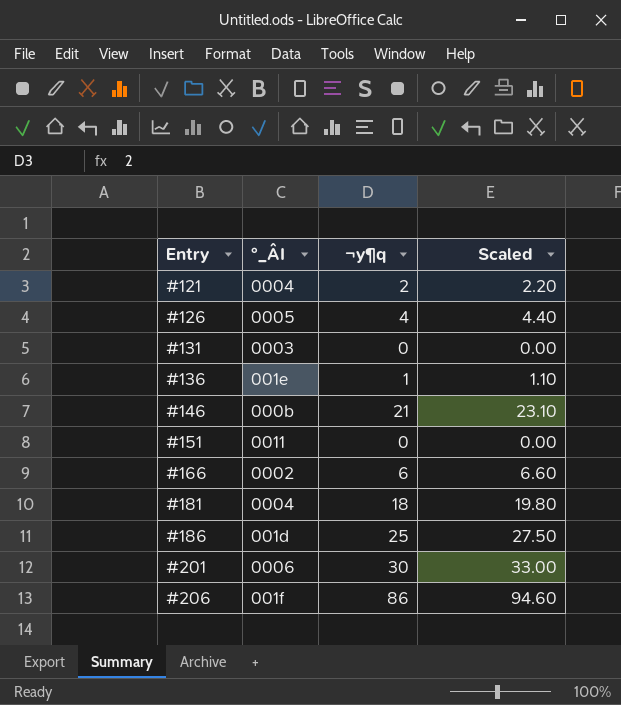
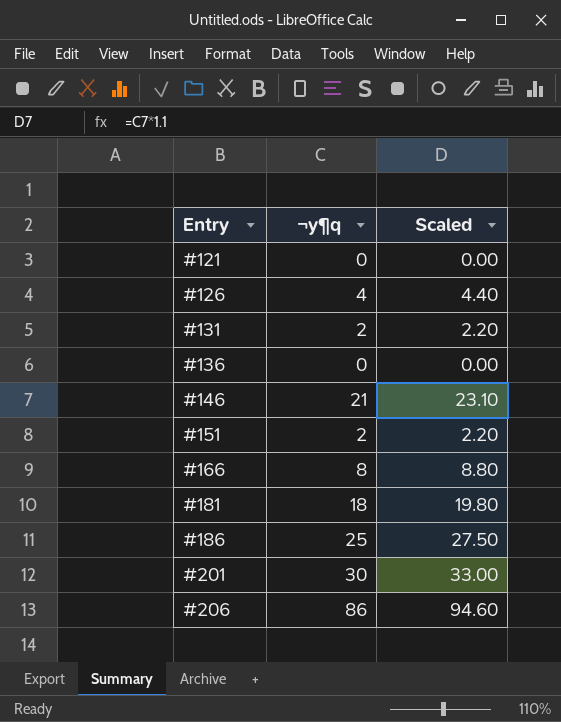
column °_ÂI | position: 2 -> none
#121 | ¬y¶q: 2 -> 0
#121 | Scaled: 2.20 -> 0.00
#131 | ¬y¶q: 0 -> 2
#131 | Scaled: 0.00 -> 2.20
#136 | ¬y¶q: 1 -> 0
#136 | Scaled: 1.10 -> 0.00
#151 | ¬y¶q: 0 -> 2
#151 | Scaled: 0.00 -> 2.20
#166 | ¬y¶q: 6 -> 8
#166 | Scaled: 6.60 -> 8.80

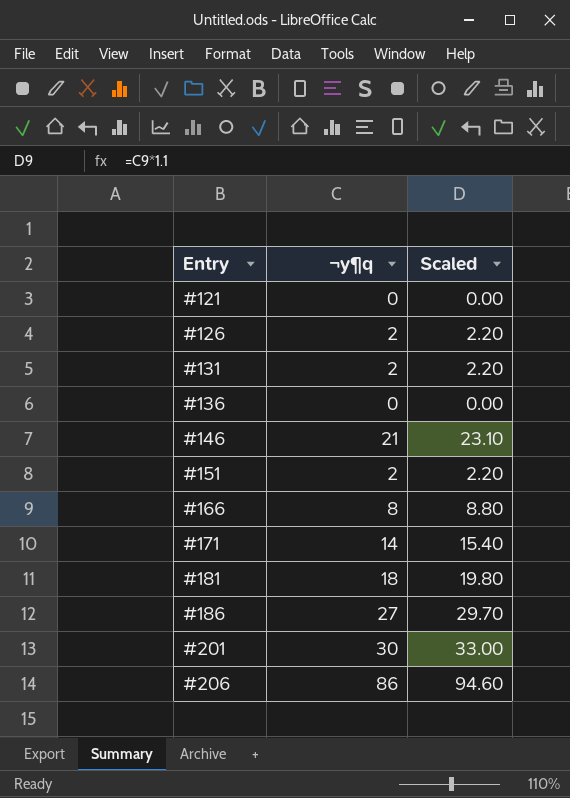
#126 | ¬y¶q: 4 -> 2
#126 | Scaled: 4.40 -> 2.20
row #171: none -> 14 | 15.40
#186 | ¬y¶q: 25 -> 27
#186 | Scaled: 27.50 -> 29.70

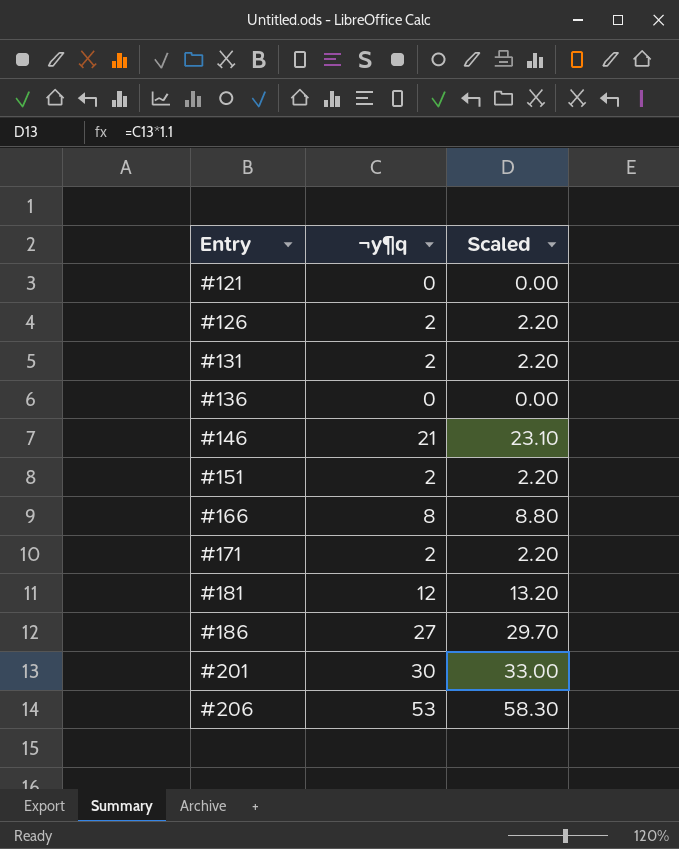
#171 | ¬y¶q: 14 -> 2
#171 | Scaled: 15.40 -> 2.20
#181 | ¬y¶q: 18 -> 12
#181 | Scaled: 19.80 -> 13.20
#206 | ¬y¶q: 86 -> 53
#206 | Scaled: 94.60 -> 58.30

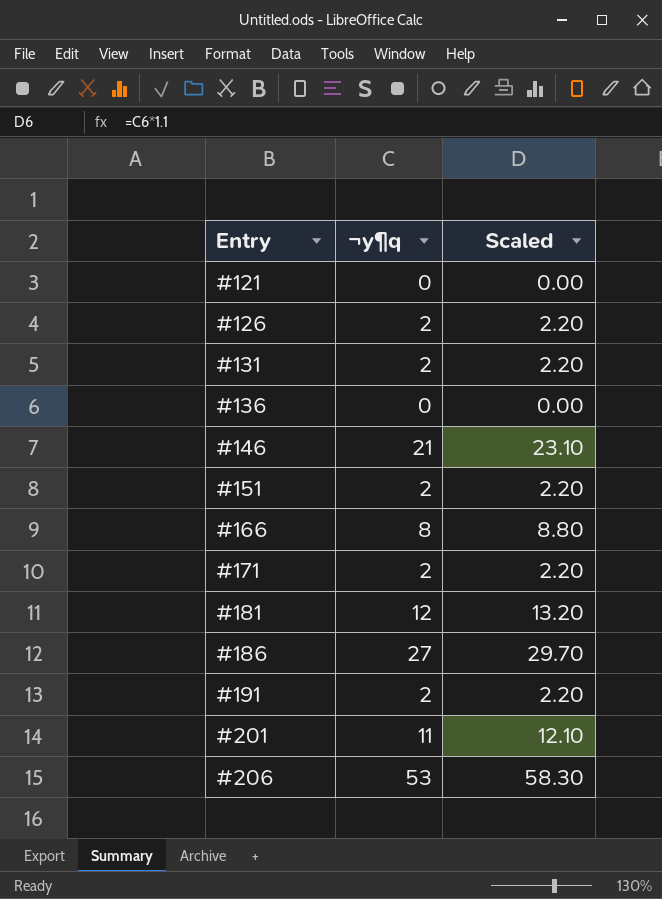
row #191: none -> 2 | 2.20
#201 | ¬y¶q: 30 -> 11
#201 | Scaled: 33.00 -> 12.10

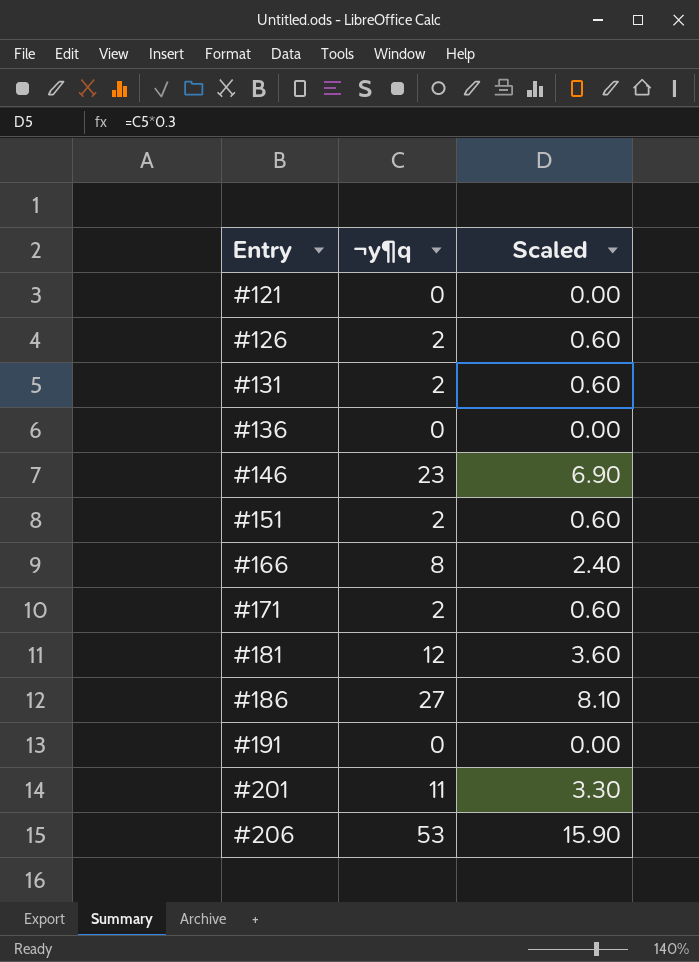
column Scaled | formula: [¬y¶q] * 1.1 -> [¬y¶q] * 0.3
#146 | ¬y¶q: 21 -> 23
#191 | ¬y¶q: 2 -> 0

